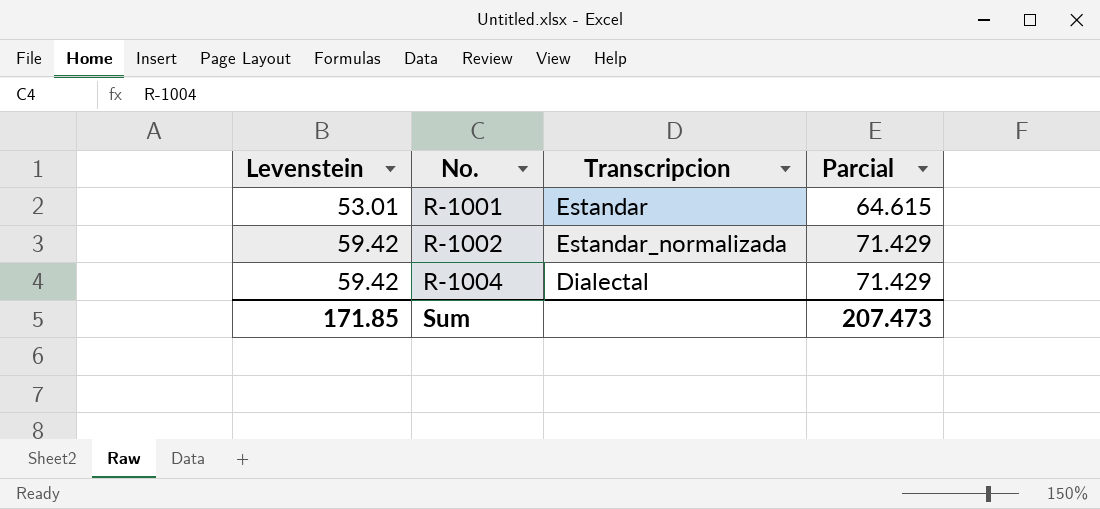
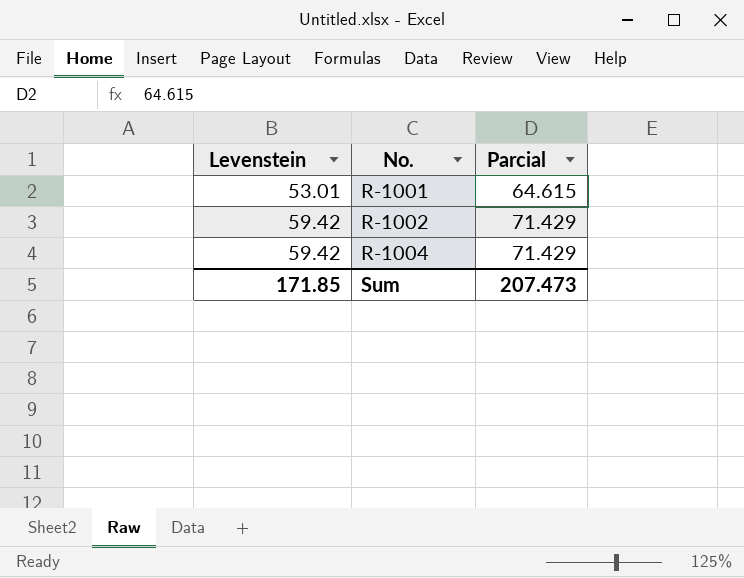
column Transcripcion | position: 3 -> none

